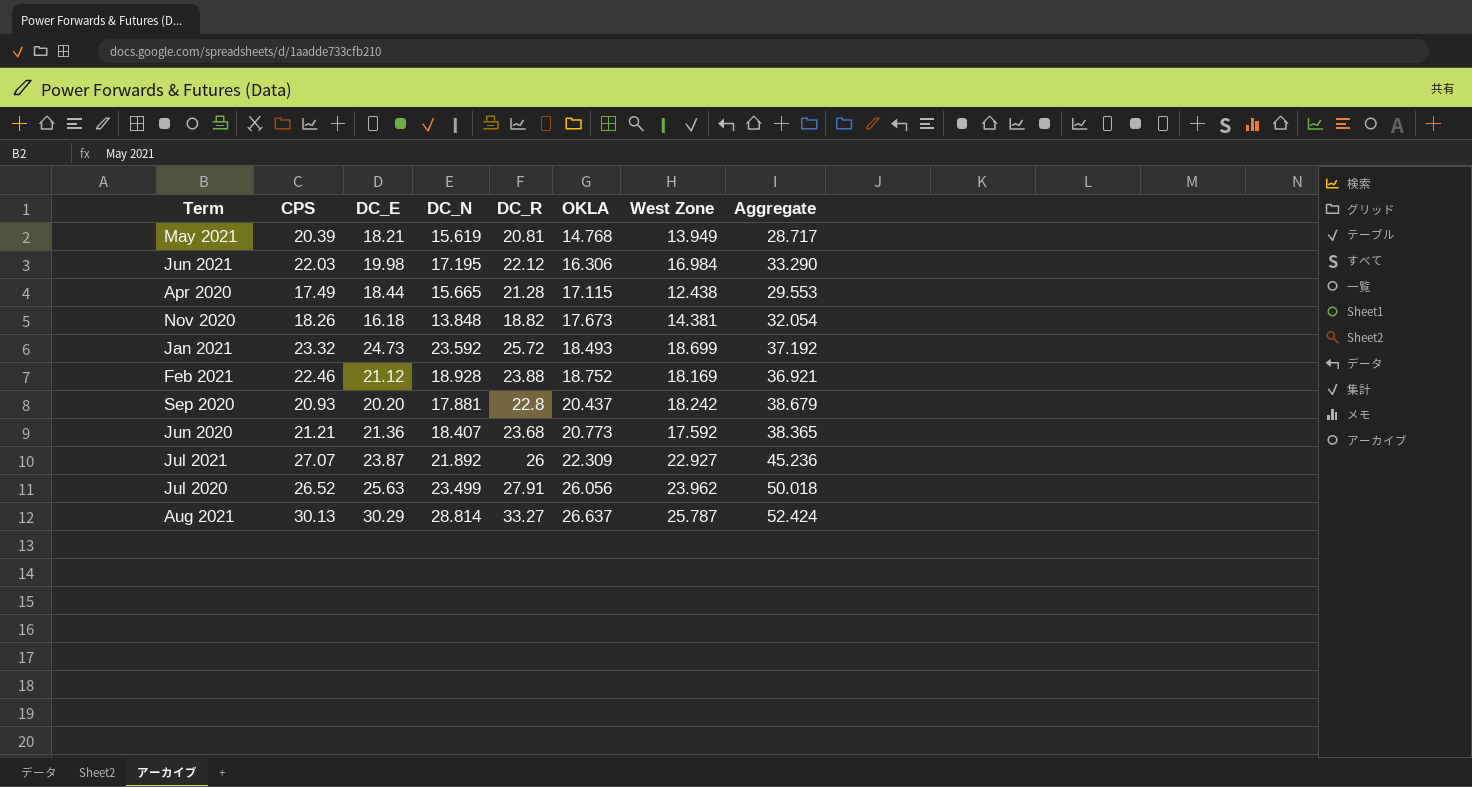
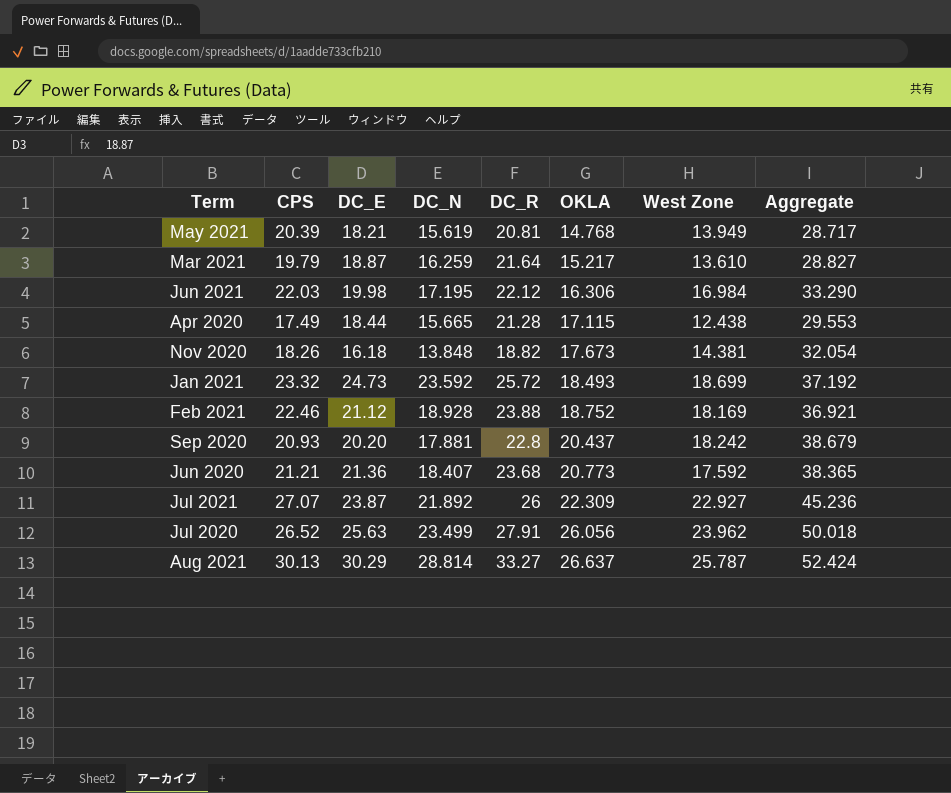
row Mar 2021: none -> 19.79 | 18.87 | 16.259 | 21.64 | 15.217 | 13.610 | 28.827

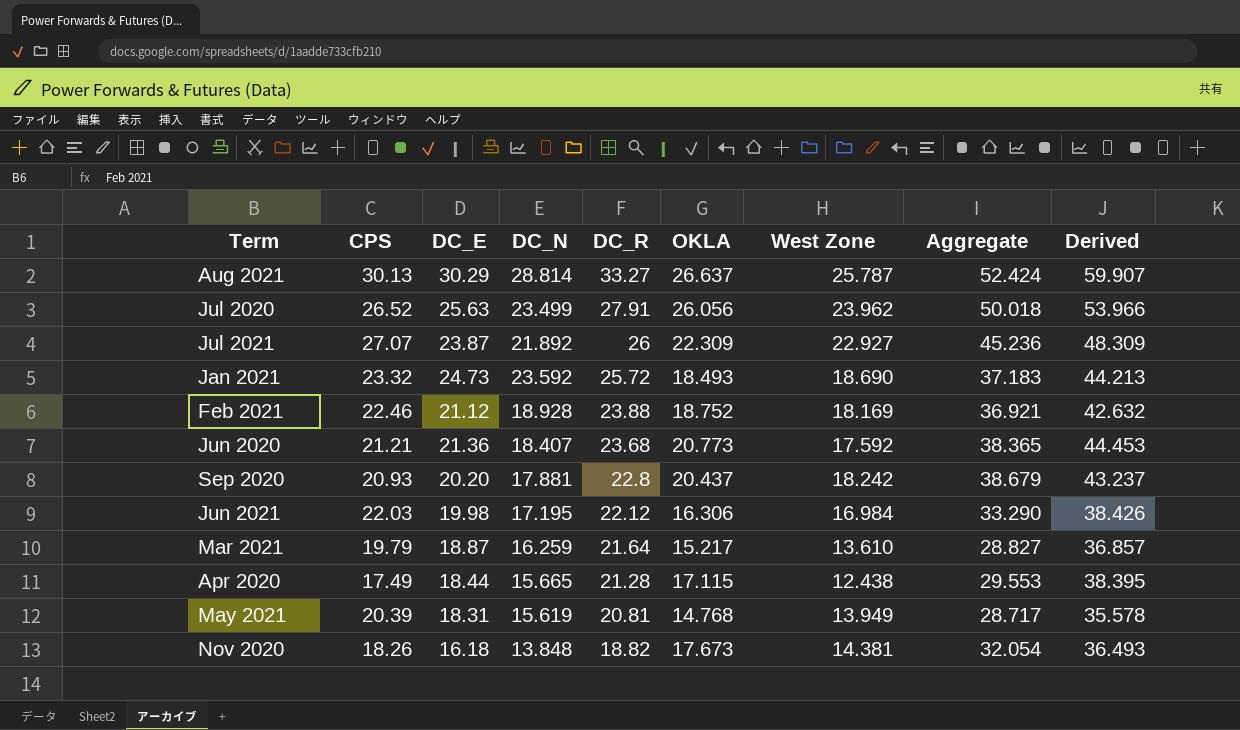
row order: OKLA ascending -> DC_R descending
column Derived | formula: none -> [DC_R] + [OKLA]
Jan 2021 | West Zone: 18.699 -> 18.690
Jan 2021 | Aggregate: 37.192 -> 37.183
May 2021 | DC_E: 18.21 -> 18.31

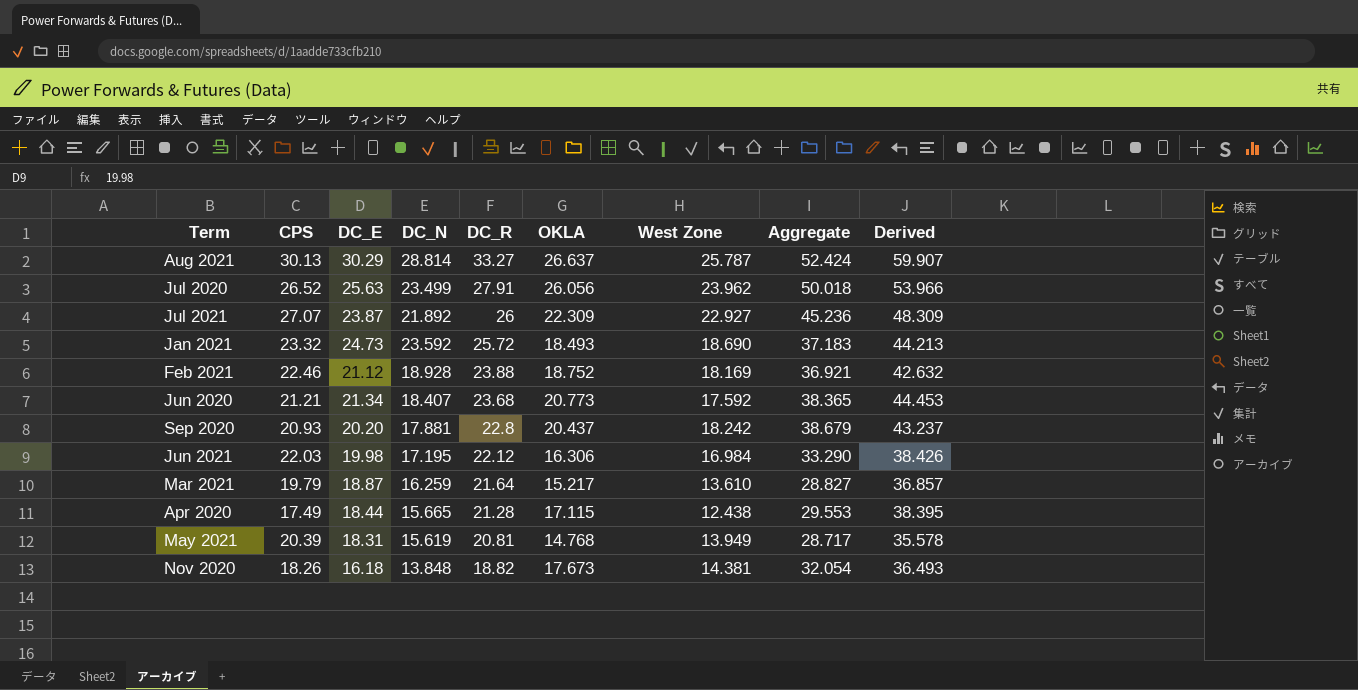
Jun 2020 | DC_E: 21.36 -> 21.34

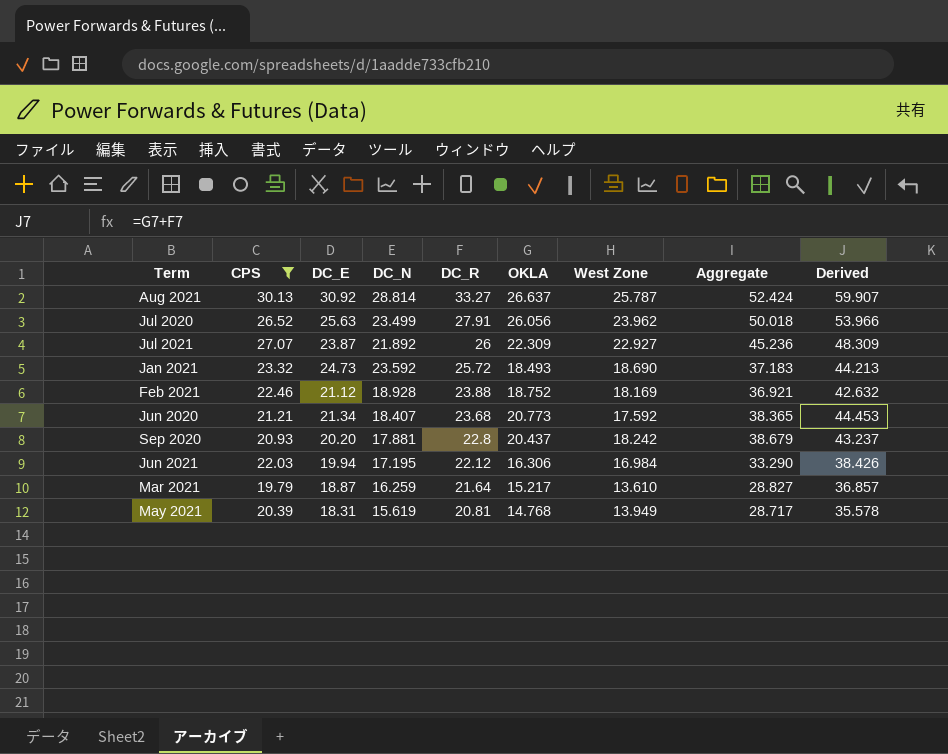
filter: none -> CPS >= 19.79
Aug 2021 | DC_E: 30.29 -> 30.92
Jun 2021 | DC_E: 19.98 -> 19.94

